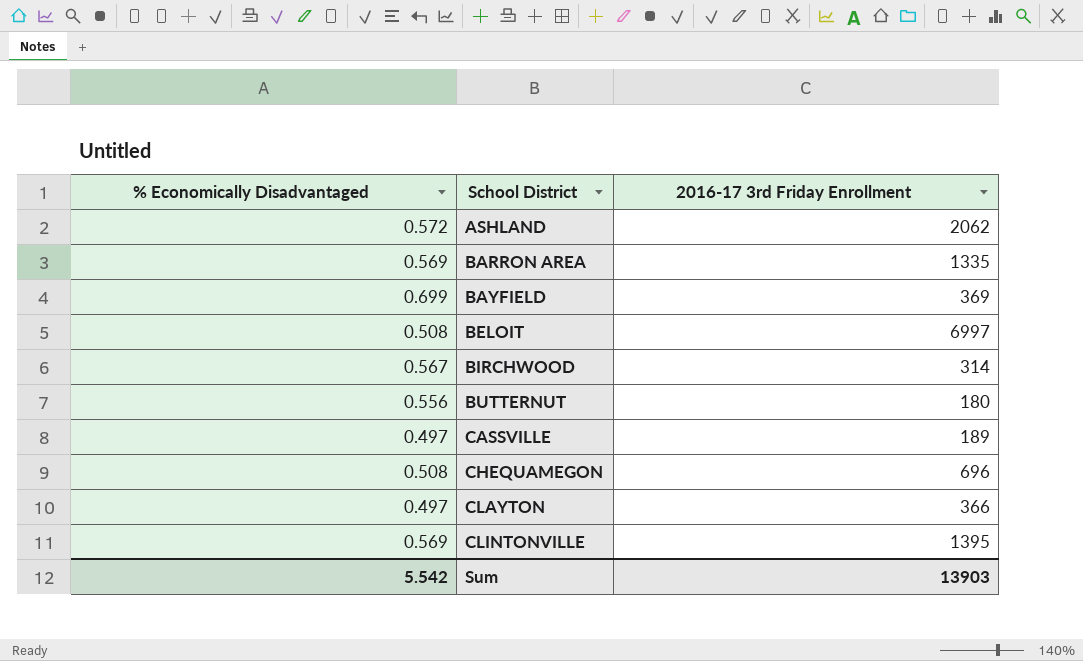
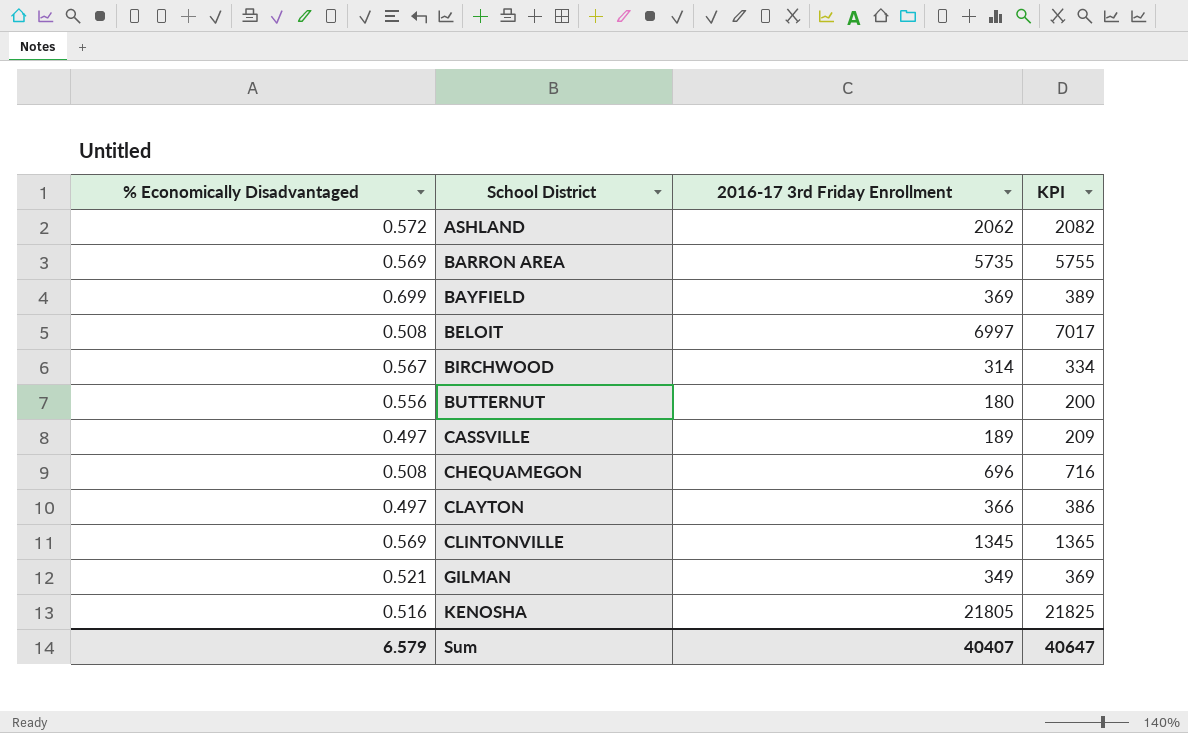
column KPI | formula: none -> [2016-17 3rd Friday Enrollment] + 20
BARRON AREA | 2016-17 3rd Friday Enrollment: 1335 -> 5735
CLINTONVILLE | 2016-17 3rd Friday Enrollment: 1395 -> 1345
row GILMAN: none -> 0.521 | 349 | 369
row KENOSHA: none -> 0.516 | 21805 | 21825
Sum | % Economically Disadvantaged: 5.542 -> 6.579
Sum | 2016-17 3rd Friday Enrollment: 13903 -> 40407

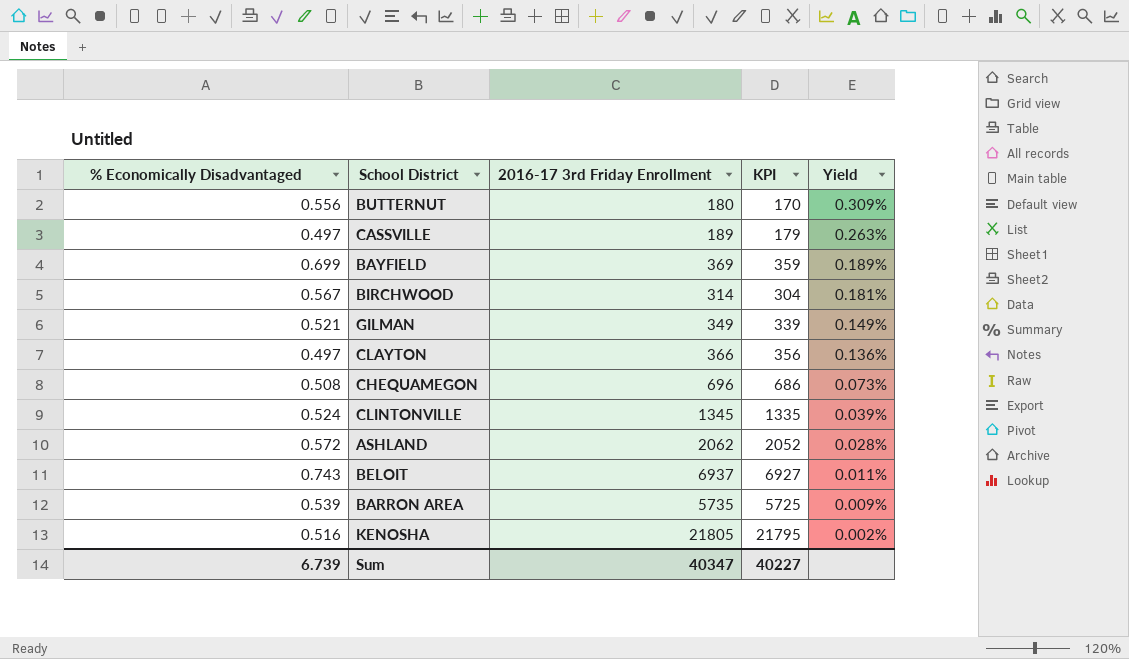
row order: School District ascending -> Yield descending
column KPI | formula: [2016-17 3rd Friday Enrollment] + 20 -> [2016-17 3rd Friday Enrollment] - 10
column Yield | formula: none -> [% Economically Disadvantaged] / [2016-17 3rd Friday Enrollment]
CLINTONVILLE | % Economically Disadvantaged: 0.569 -> 0.524
BELOIT | % Economically Disadvantaged: 0.508 -> 0.743
BELOIT | 2016-17 3rd Friday Enrollment: 6997 -> 6937
BARRON AREA | % Economically Disadvantaged: 0.569 -> 0.539
Sum | % Economically Disadvantaged: 6.579 -> 6.739
Sum | 2016-17 3rd Friday Enrollment: 40407 -> 40347
Sum | KPI: 40647 -> 40227

